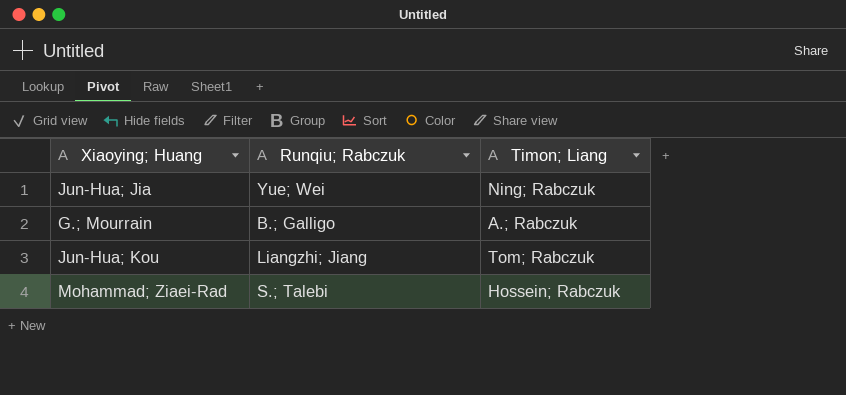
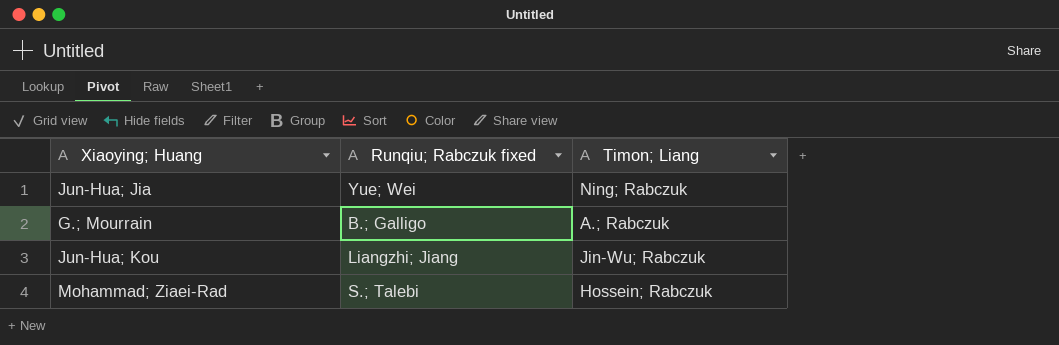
column name: Runqiu; Rabczuk -> Runqiu; Rabczuk fixed
Jun-Hua; Kou | Timon; Liang: Tom; Rabczuk -> Jin-Wu; Rabczuk

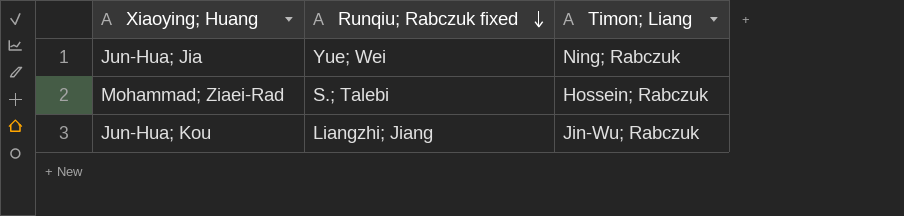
row order: none -> Runqiu; Rabczuk fixed descending
row G.; Mourrain: B.; Galligo | A.; Rabczuk -> none

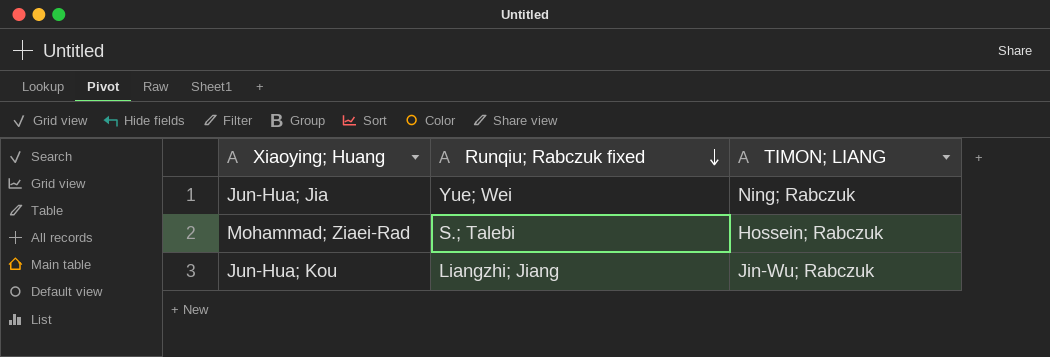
column name: Timon; Liang -> TIMON; LIANG

